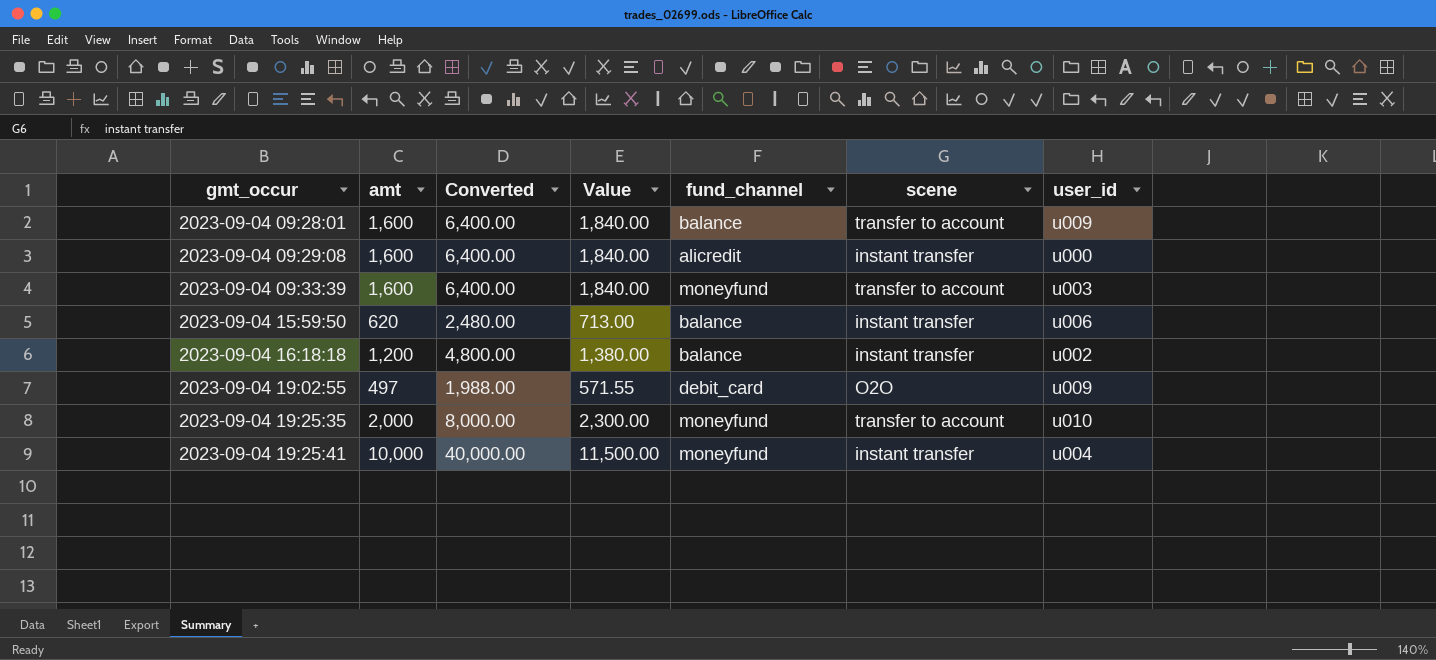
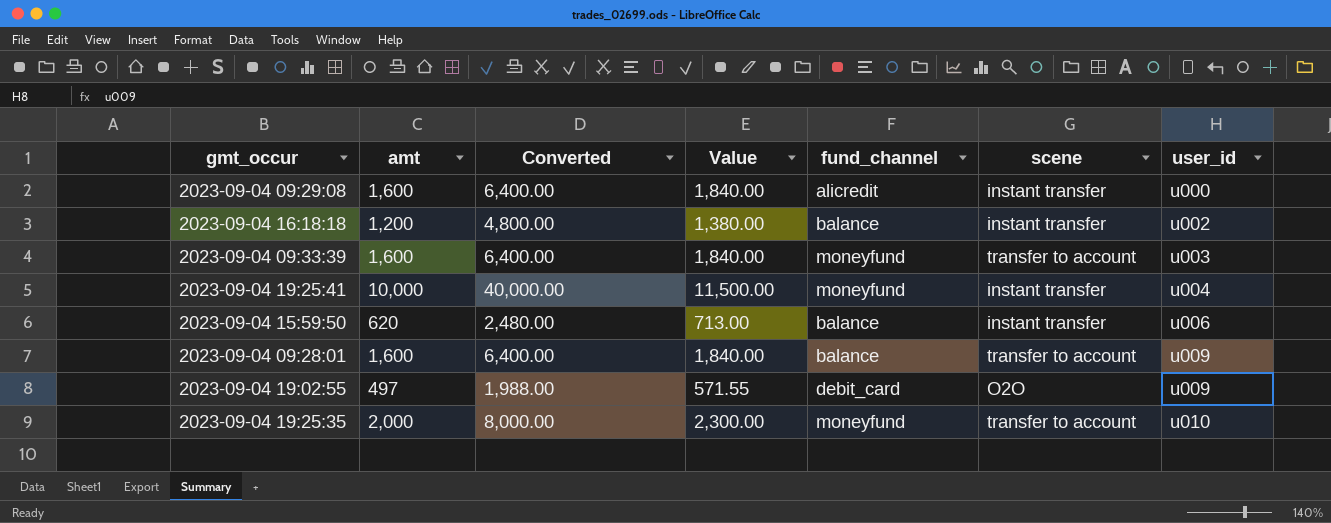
row order: gmt_occur ascending -> user_id ascending

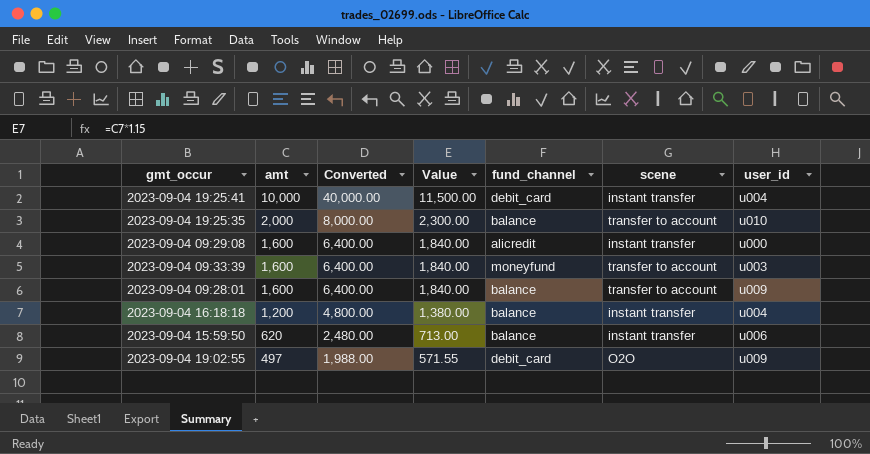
row order: user_id ascending -> amt descending
2023-09-04 19:25:41 | fund_channel: moneyfund -> debit_card
2023-09-04 19:25:35 | fund_channel: moneyfund -> balance
2023-09-04 16:18:18 | user_id: u002 -> u004

